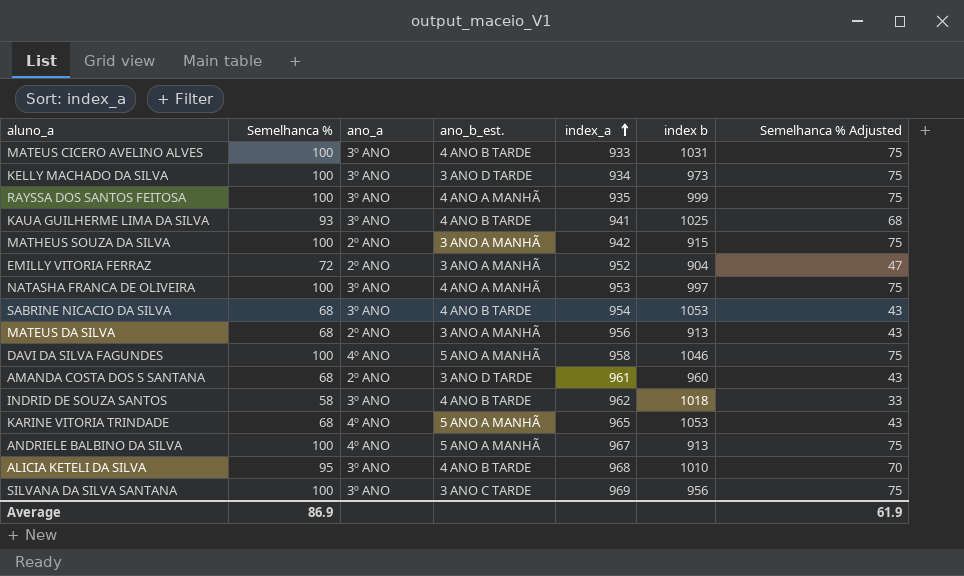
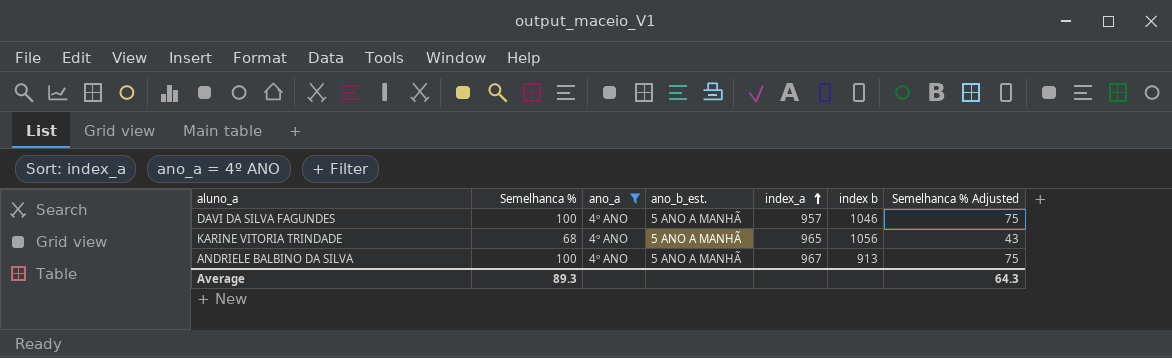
filter: none -> ano_a = 4º ANO
DAVI DA SILVA FAGUNDES | index_a: 958 -> 957
KARINE VITORIA TRINDADE | index b: 1053 -> 1056
Average | Semelhanca %: 86.9 -> 89.3
Average | Semelhanca % Adjusted: 61.9 -> 64.3

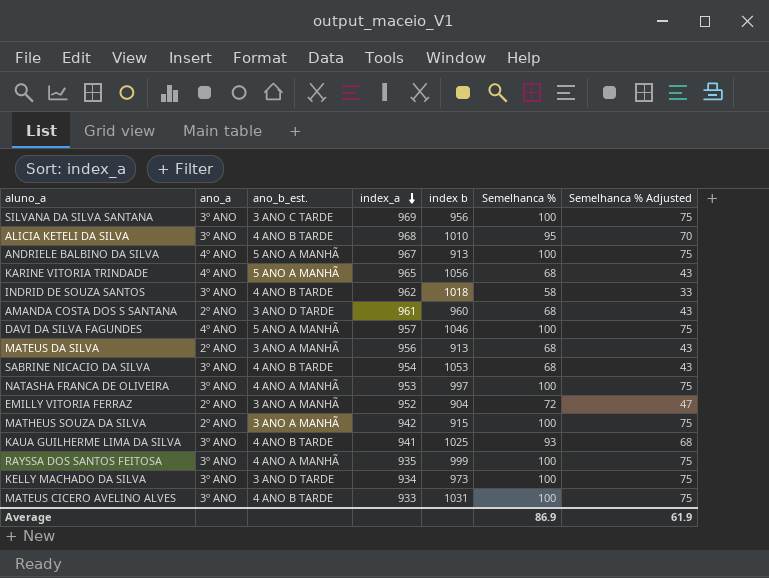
filter: ano_a = 4º ANO -> none
row order: index_a ascending -> index_a descending
column Semelhanca % | position: 2 -> 6
Average | Semelhanca %: 89.3 -> 86.9
Average | Semelhanca % Adjusted: 64.3 -> 61.9

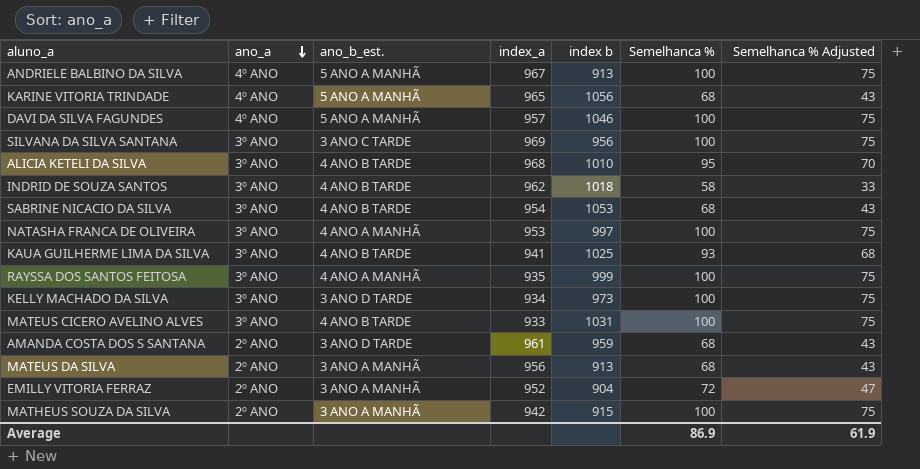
row order: index_a descending -> ano_a descending
AMANDA COSTA DOS S SANTANA | index b: 960 -> 959

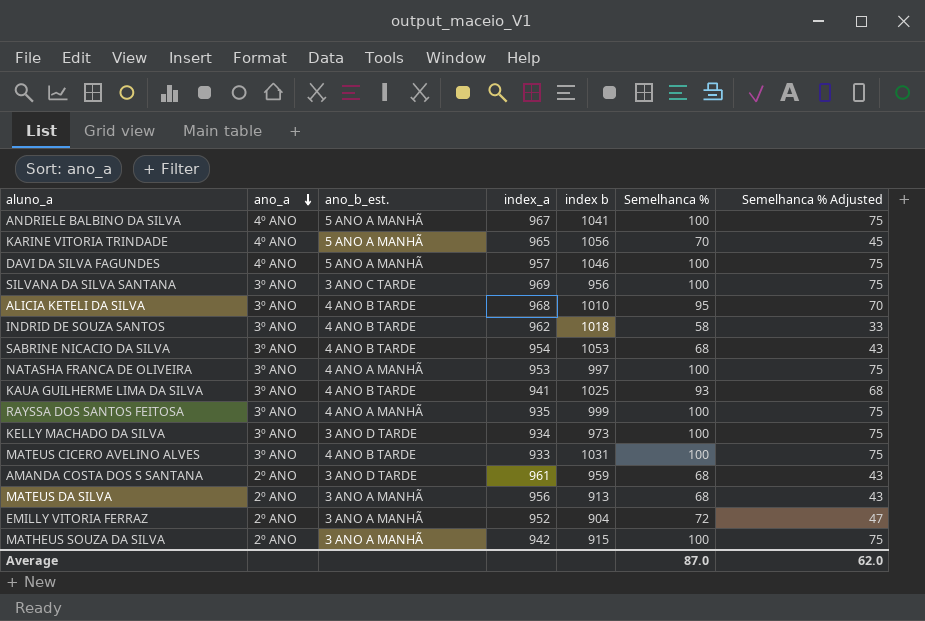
ANDRIELE BALBINO DA SILVA | index b: 913 -> 1041
KARINE VITORIA TRINDADE | Semelhanca %: 68 -> 70
KARINE VITORIA TRINDADE | Semelhanca % Adjusted: 43 -> 45
Average | Semelhanca %: 86.9 -> 87.0
Average | Semelhanca % Adjusted: 61.9 -> 62.0

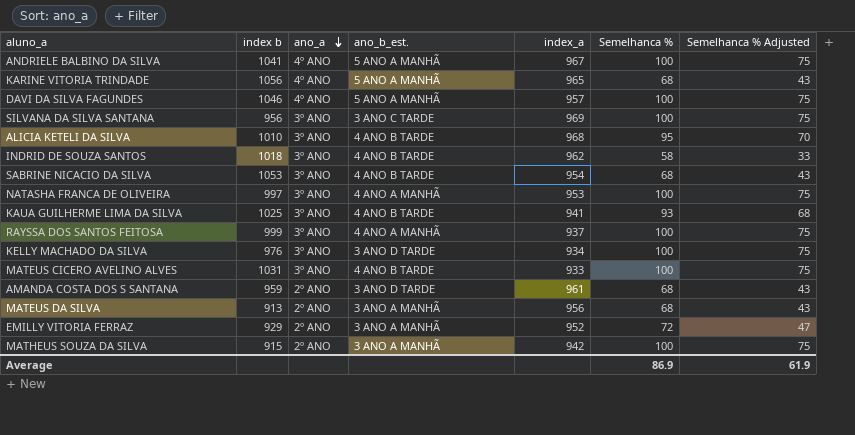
column index b | position: 5 -> 2
KARINE VITORIA TRINDADE | Semelhanca %: 70 -> 68
KARINE VITORIA TRINDADE | Semelhanca % Adjusted: 45 -> 43
RAYSSA DOS SANTOS FEITOSA | index_a: 935 -> 937
KELLY MACHADO DA SILVA | index b: 973 -> 976
EMILLY VITORIA FERRAZ | index b: 904 -> 929
Average | Semelhanca %: 87.0 -> 86.9
Average | Semelhanca % Adjusted: 62.0 -> 61.9

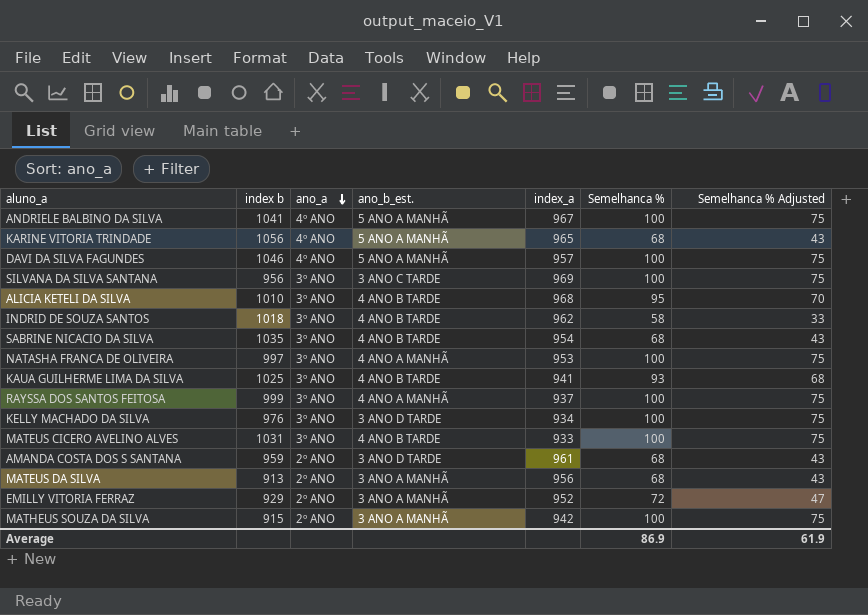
SABRINE NICACIO DA SILVA | index b: 1053 -> 1035

